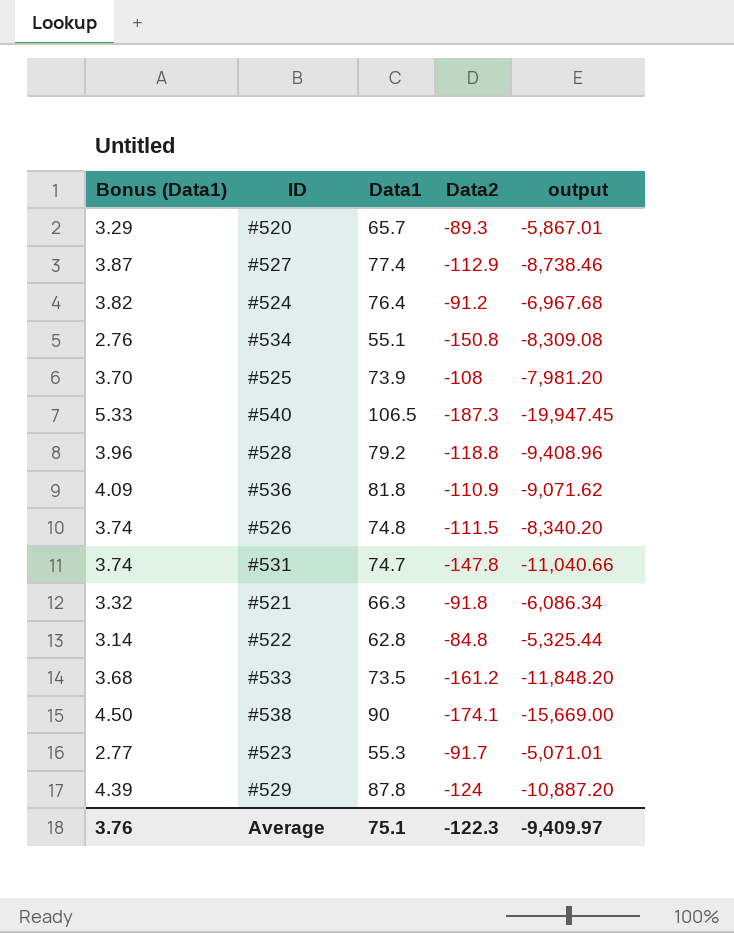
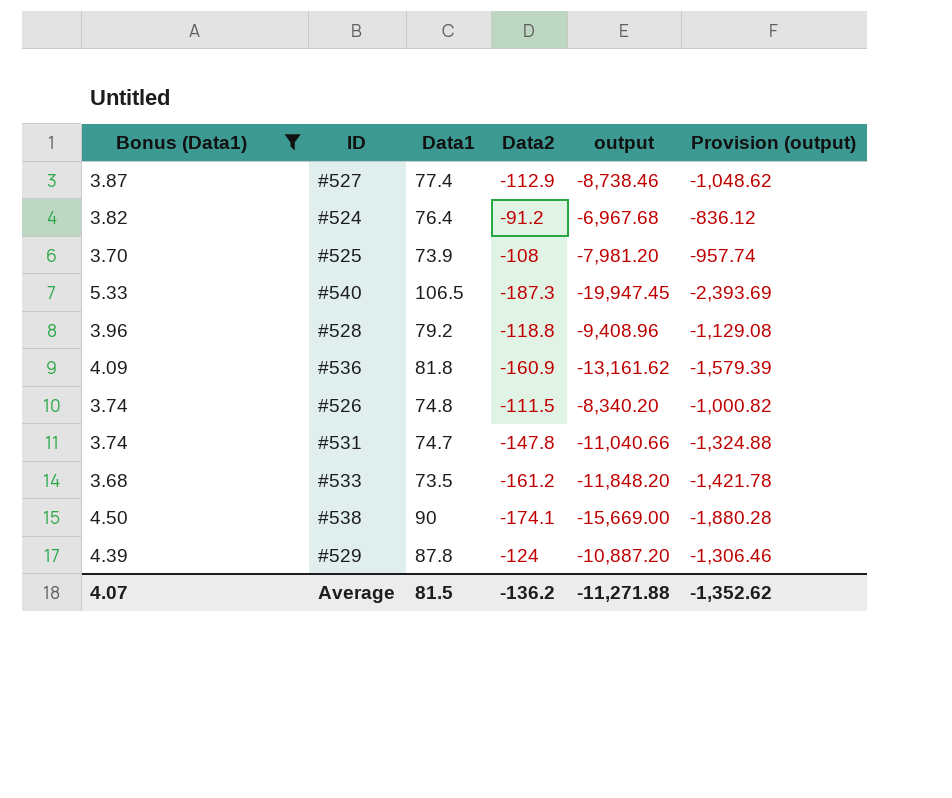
filter: none -> Bonus (Data1) >= 3.68
column Provision (output) | formula: none -> [output] * 0.12
#536 | Data2: -110.9 -> -160.9
#536 | output: -9,071.62 -> -13,161.62
Average | Bonus (Data1): 3.76 -> 4.07
Average | Data1: 75.1 -> 81.5
Average | Data2: -122.3 -> -136.2
Average | output: -9,409.97 -> -11,271.88

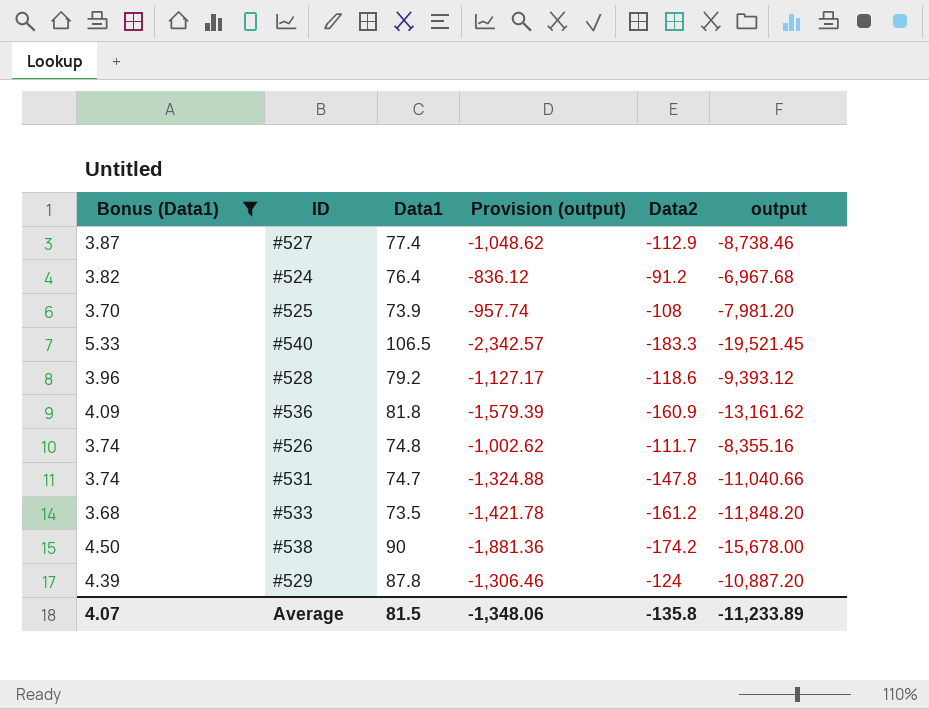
column Provision (output) | position: 6 -> 4
#540 | Provision (output): -2,393.69 -> -2,342.57
#540 | Data2: -187.3 -> -183.3
#540 | output: -19,947.45 -> -19,521.45
#528 | Provision (output): -1,129.08 -> -1,127.17
#528 | Data2: -118.8 -> -118.6
#528 | output: -9,408.96 -> -9,393.12
#526 | Provision (output): -1,000.82 -> -1,002.62
#526 | Data2: -111.5 -> -111.7
#526 | output: -8,340.20 -> -8,355.16
#538 | Provision (output): -1,880.28 -> -1,881.36
#538 | Data2: -174.1 -> -174.2
#538 | output: -15,669.00 -> -15,678.00
Average | Provision (output): -1,352.62 -> -1,348.06
Average | Data2: -136.2 -> -135.8
Average | output: -11,271.88 -> -11,233.89

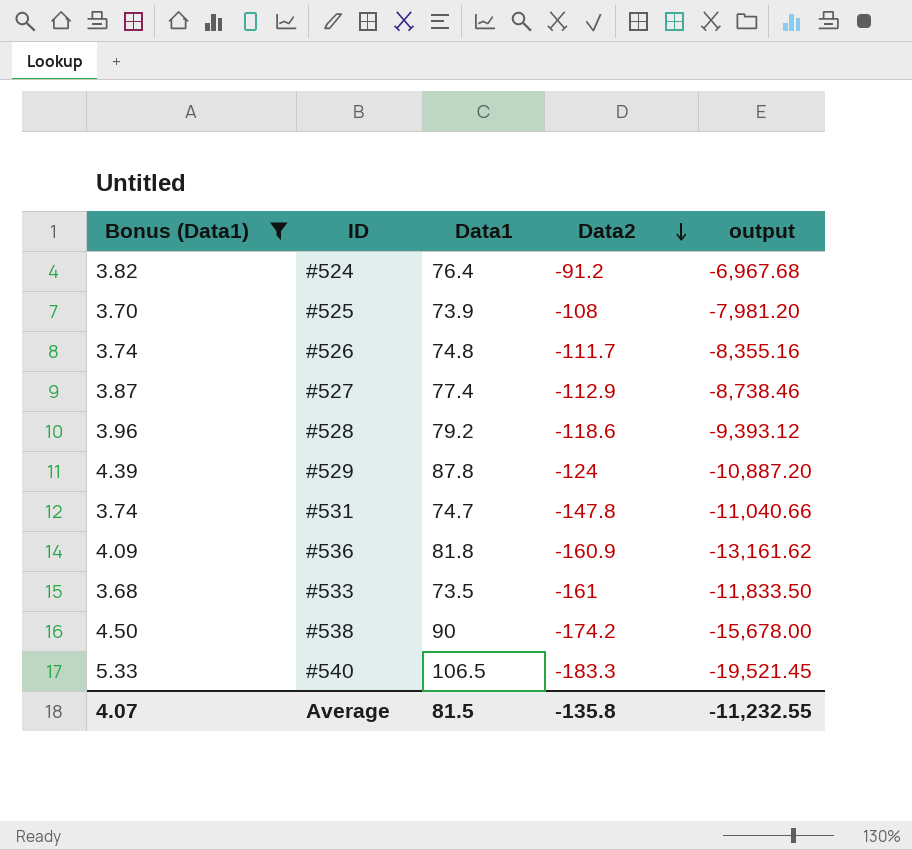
row order: none -> Data2 descending
column Provision (output) | formula: [output] * 0.12 -> none
#533 | Data2: -161.2 -> -161
#533 | output: -11,848.20 -> -11,833.50
Average | output: -11,233.89 -> -11,232.55

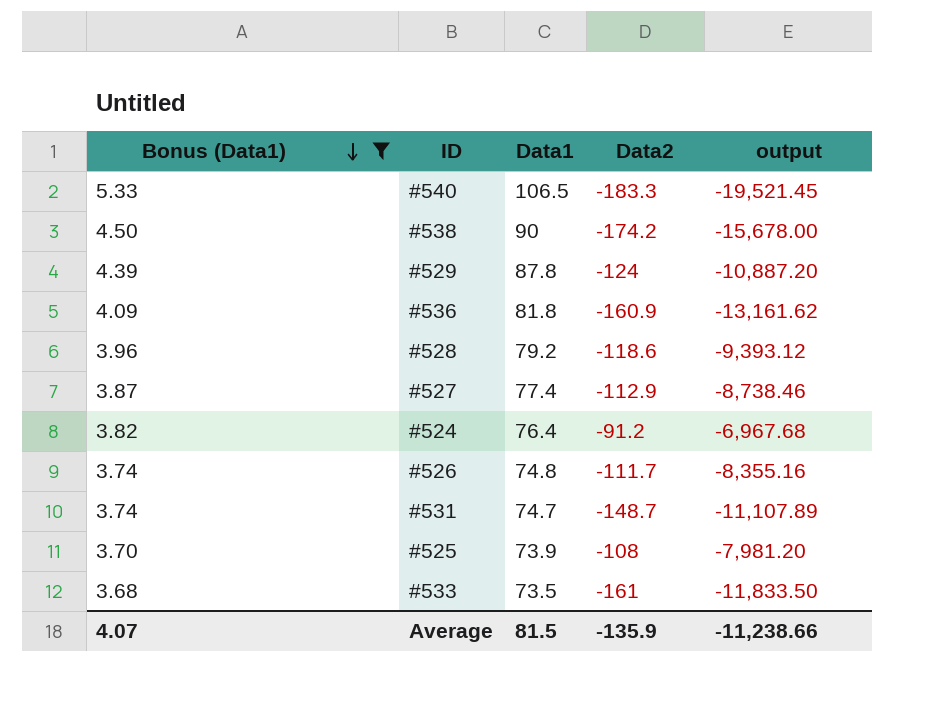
row order: Data2 descending -> Bonus (Data1) descending
#531 | Data2: -147.8 -> -148.7
#531 | output: -11,040.66 -> -11,107.89
Average | Data2: -135.8 -> -135.9
Average | output: -11,232.55 -> -11,238.66

